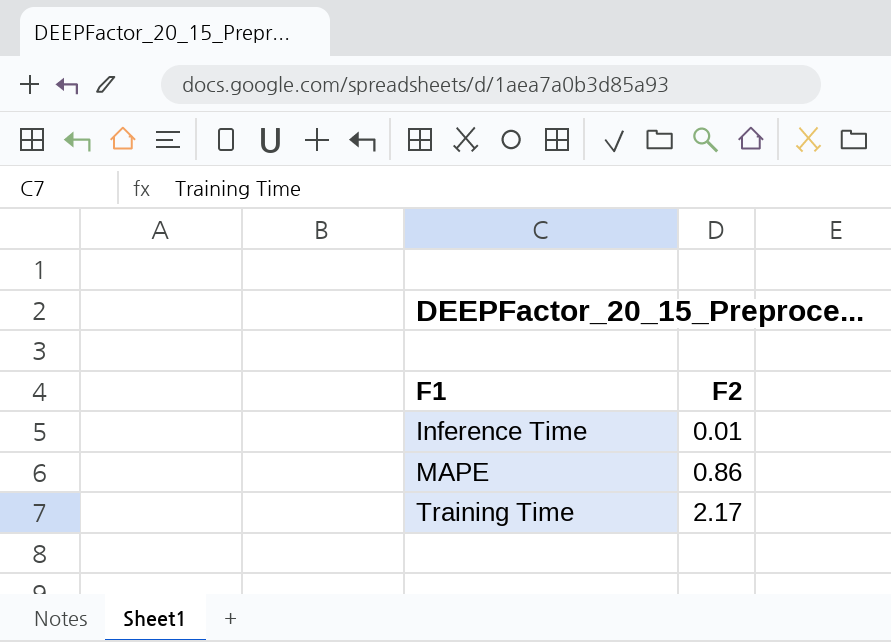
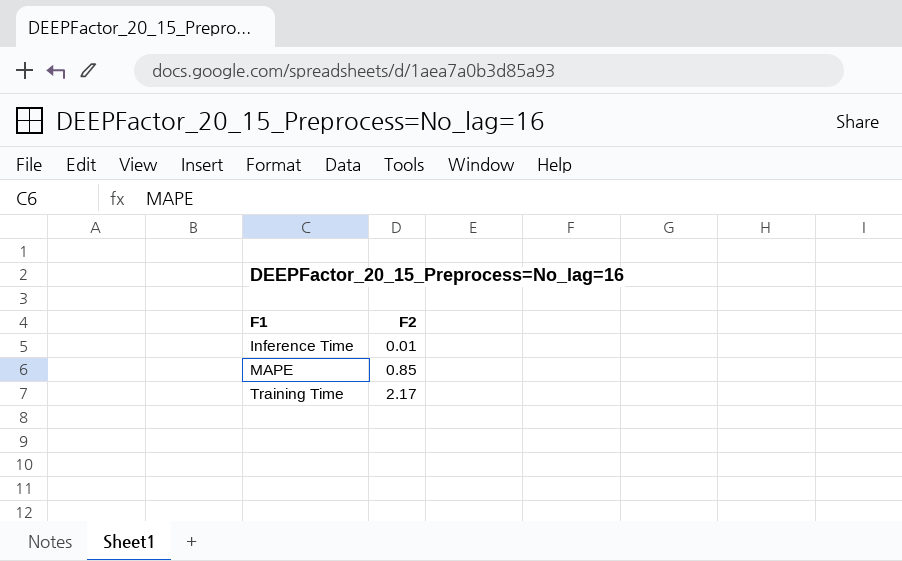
MAPE | F2: 0.86 -> 0.85

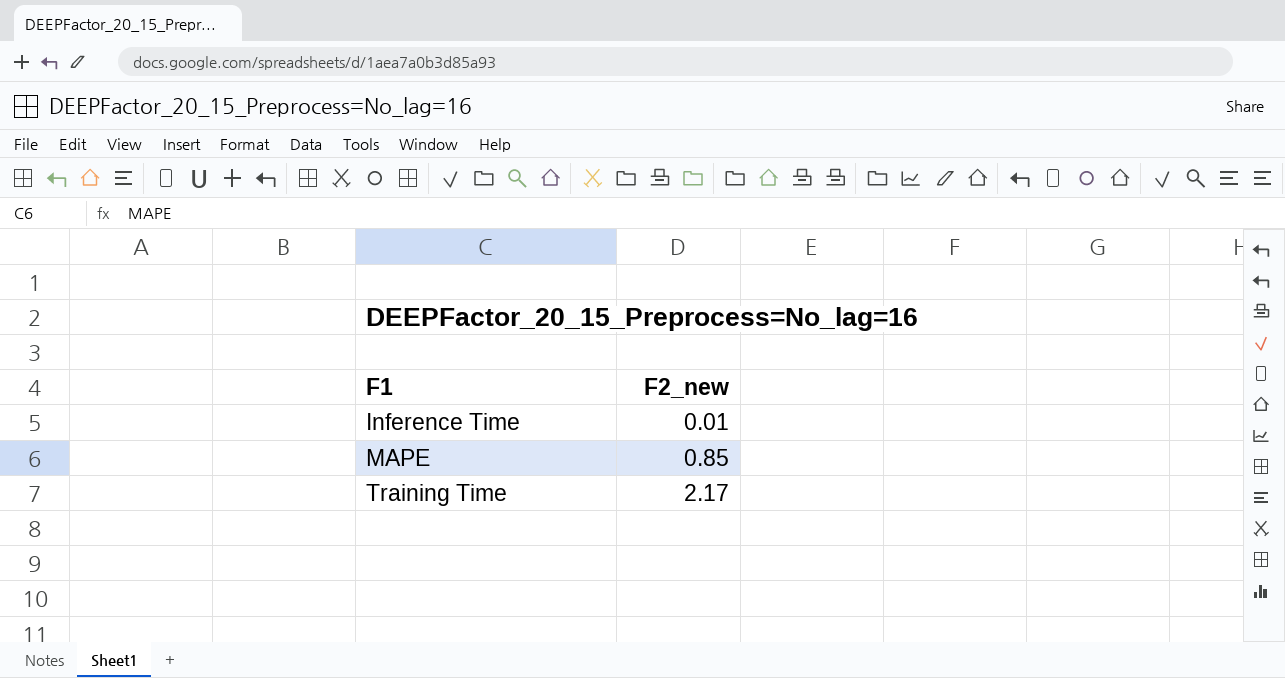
column name: F2 -> F2_new

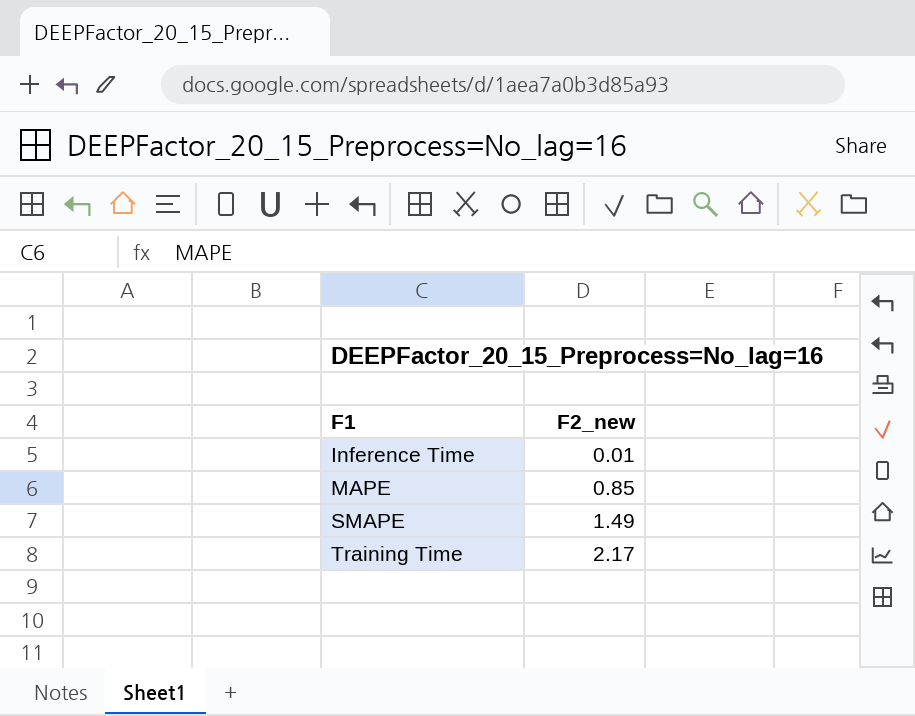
row SMAPE: none -> 1.49

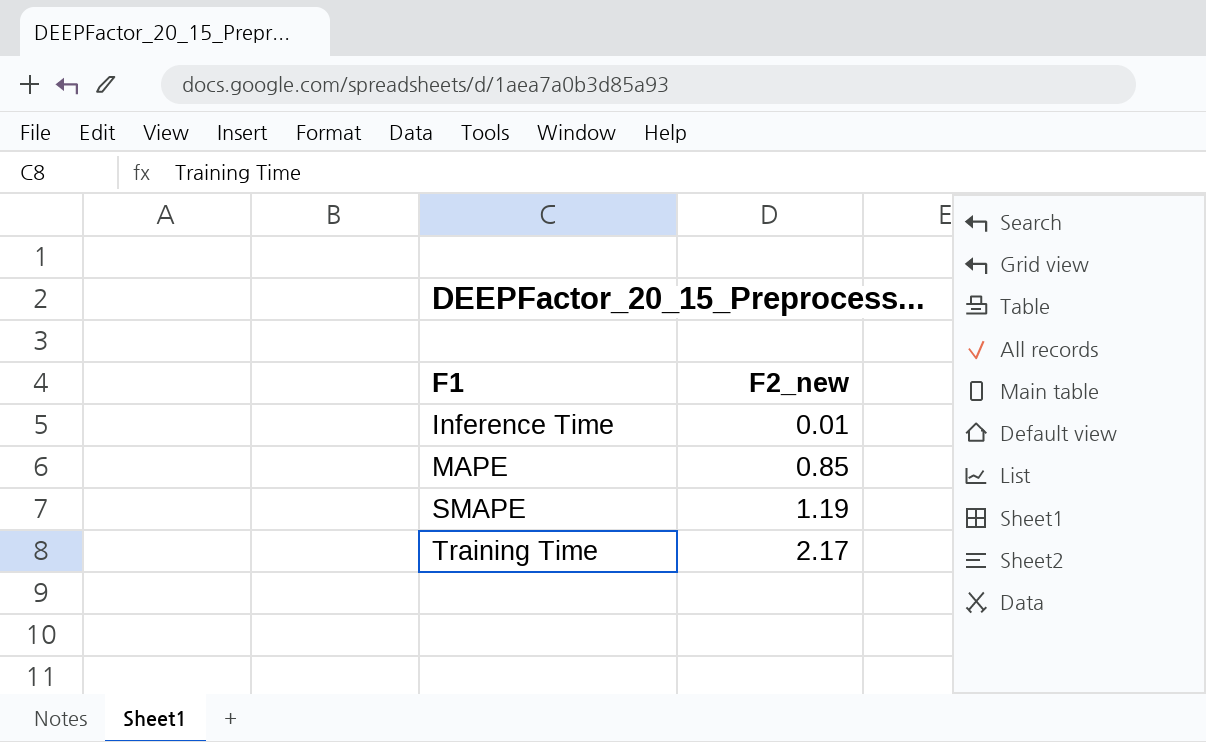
SMAPE | F2_new: 1.49 -> 1.19

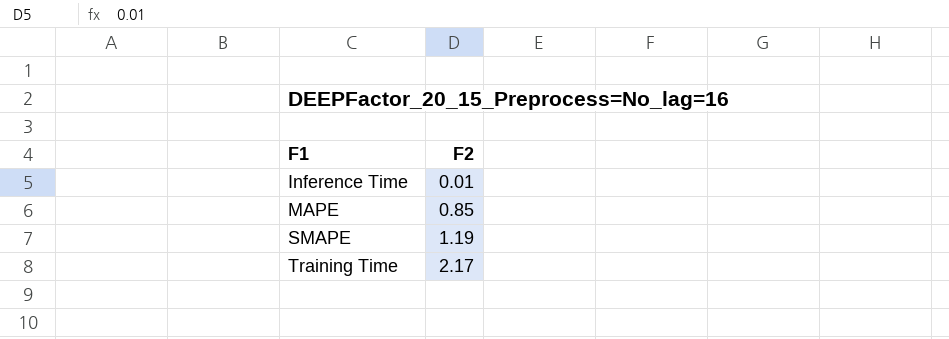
column name: F2_new -> F2

